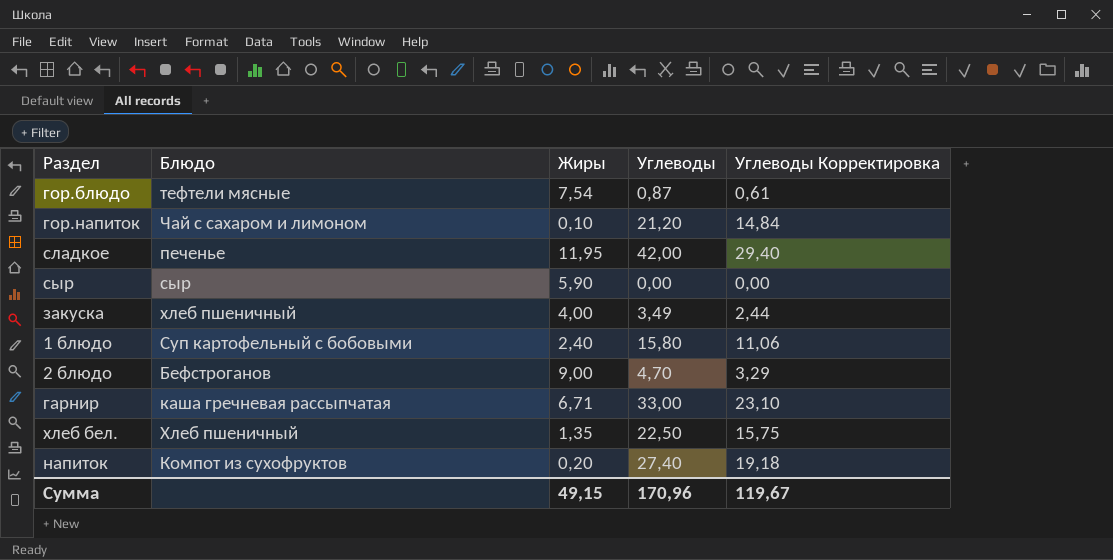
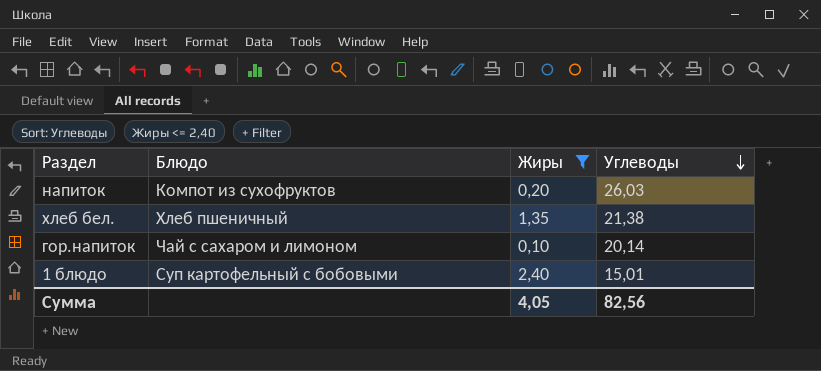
filter: none -> Жиры <= 2,40
row order: none -> Углеводы descending
column Углеводы Корректировка | formula: [Углеводы] * 0,7 -> none
напиток | Углеводы: 27,40 -> 26,03
хлеб бел. | Углеводы: 22,50 -> 21,38
гор.напиток | Углеводы: 21,20 -> 20,14
1 блюдо | Углеводы: 15,80 -> 15,01
Сумма | Жиры: 49,15 -> 4,05
Сумма | Углеводы: 170,96 -> 82,56

